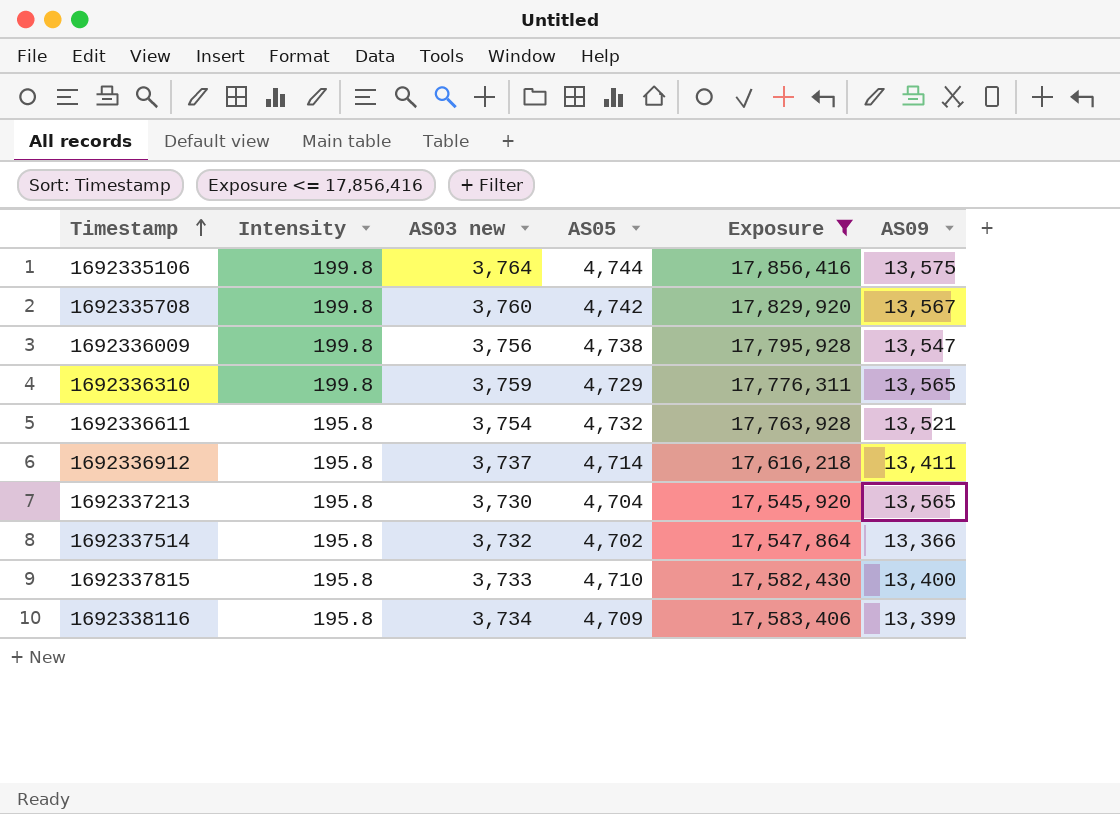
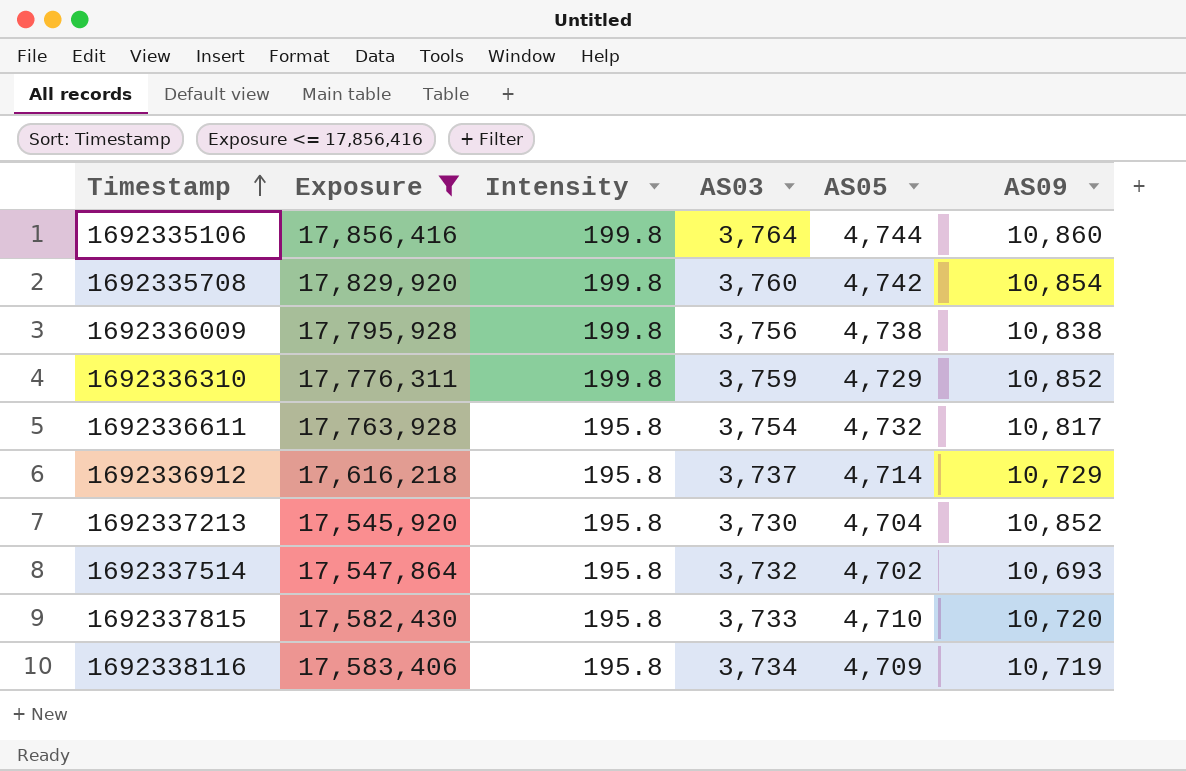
column Exposure | position: 5 -> 2
column name: AS03 new -> AS03
1692335106 | AS09: 13,575 -> 10,860
1692335708 | AS09: 13,567 -> 10,854
1692336009 | AS09: 13,547 -> 10,838
1692336310 | AS09: 13,565 -> 10,852
1692336611 | AS09: 13,521 -> 10,817
1692336912 | AS09: 13,411 -> 10,729
1692337213 | AS09: 13,565 -> 10,852
1692337514 | AS09: 13,366 -> 10,693
1692337815 | AS09: 13,400 -> 10,720
1692338116 | AS09: 13,399 -> 10,719

